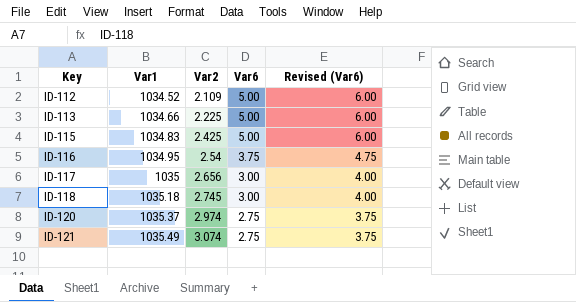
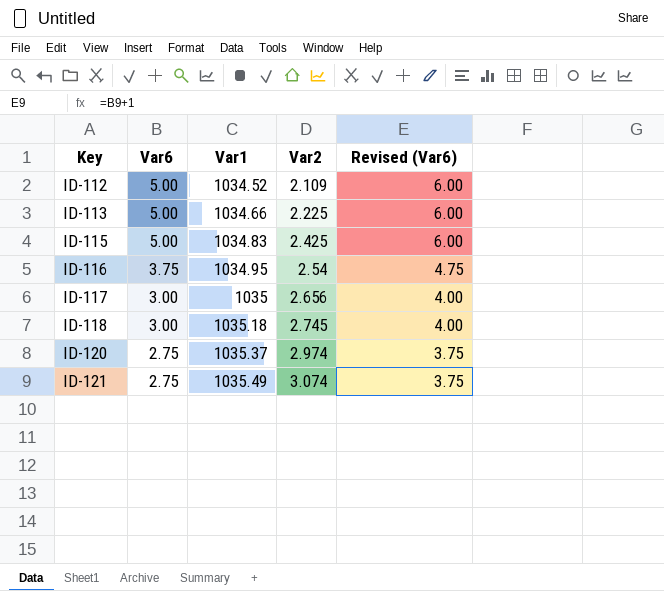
column Var6 | position: 4 -> 2

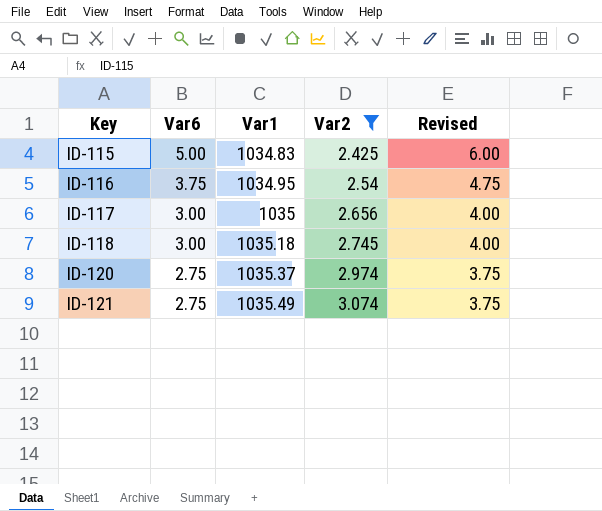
filter: none -> Var2 >= 2.425
column name: Revised (Var6) -> Revised

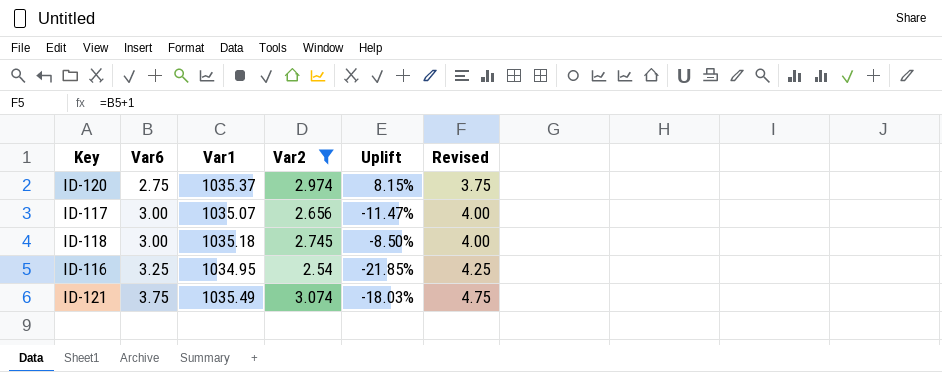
row order: Key ascending -> Var6 ascending
column Uplift | formula: none -> ([Var2] - [Var6]) / [Var6]
row ID-115: 5.00 | 1034.83 | 2.425 | 6.00 -> none
ID-117 | Var1: 1035 -> 1035.07
ID-116 | Var6: 3.75 -> 3.25
ID-116 | Revised: 4.75 -> 4.25
ID-121 | Var6: 2.75 -> 3.75
ID-121 | Revised: 3.75 -> 4.75

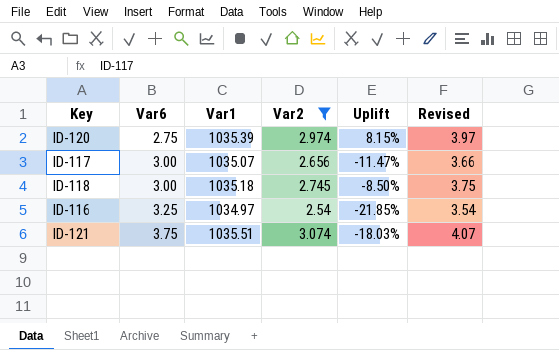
column Revised | formula: [Var6] + 1 -> [Var2] + 1
ID-120 | Var1: 1035.37 -> 1035.39
ID-116 | Var1: 1034.95 -> 1034.97
ID-121 | Var1: 1035.49 -> 1035.51

